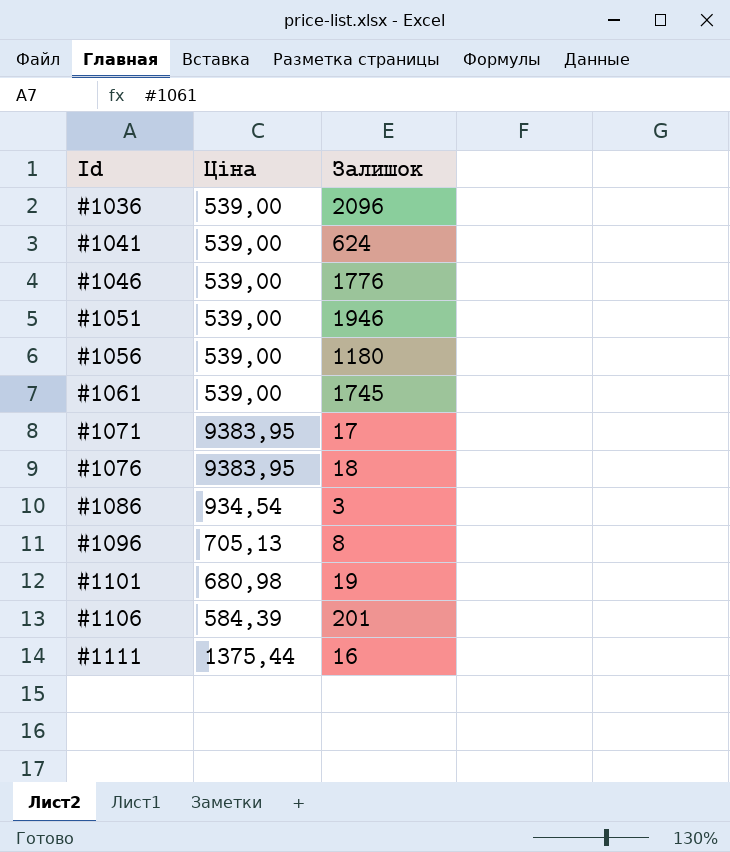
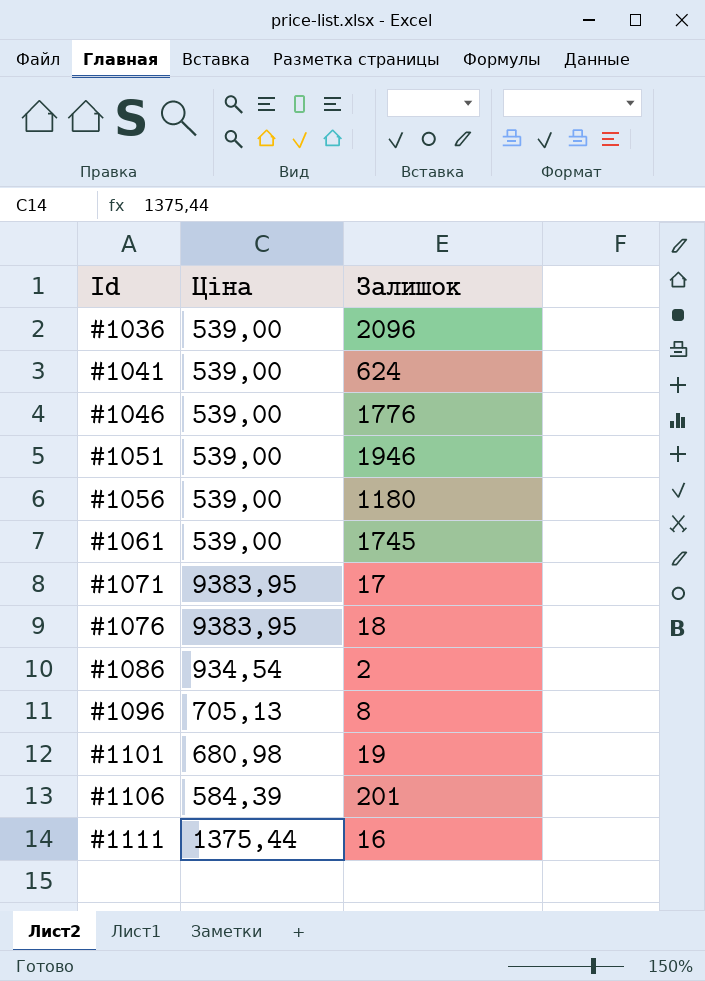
#1086 | Залишок: 3 -> 2

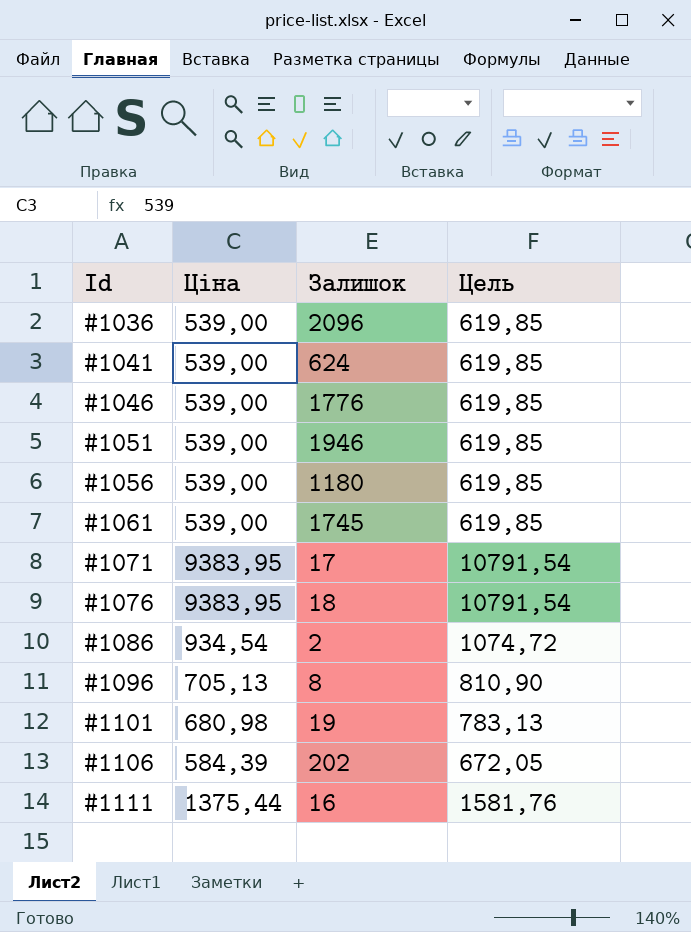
column Цель | formula: none -> [Ціна] * 1,15
#1106 | Залишок: 201 -> 202

